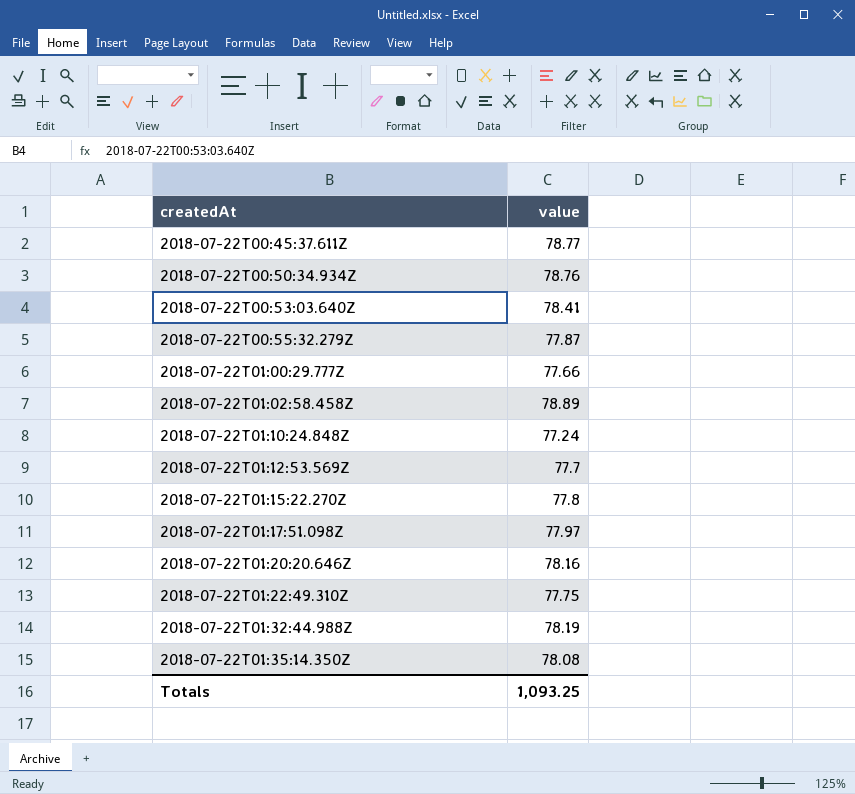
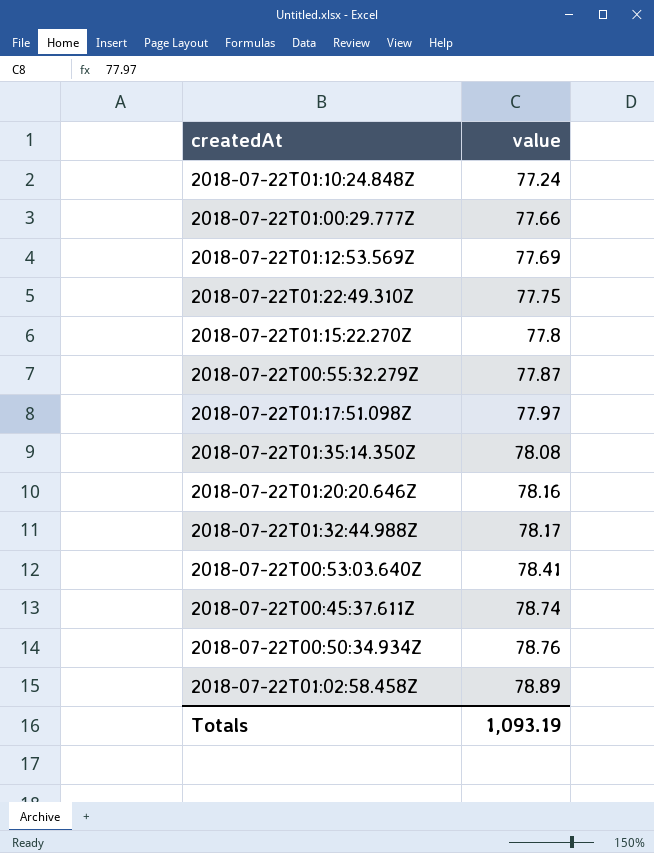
row order: createdAt ascending -> value ascending
2018-07-22T01:12:53.569Z | value: 77.7 -> 77.69
2018-07-22T01:32:44.988Z | value: 78.19 -> 78.17
2018-07-22T00:45:37.611Z | value: 78.77 -> 78.74
Totals | value: 1,093.25 -> 1,093.19

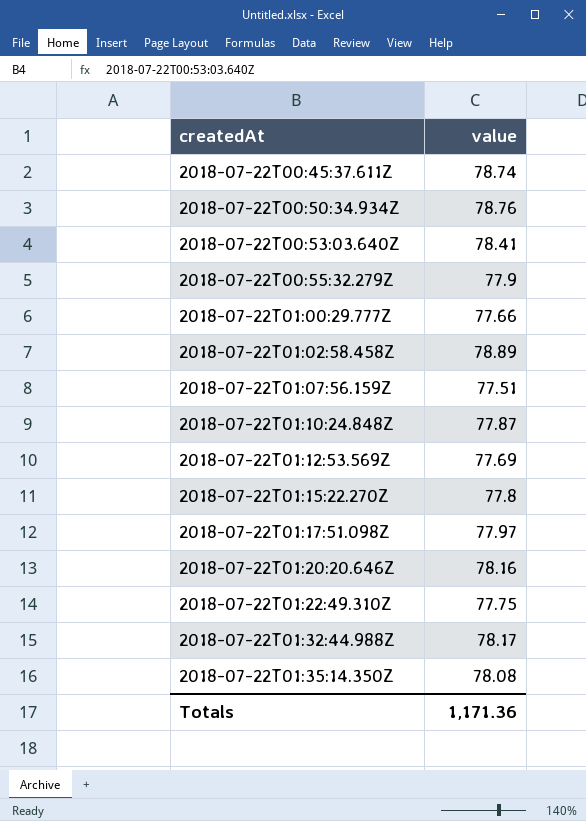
row order: value ascending -> createdAt ascending
2018-07-22T00:55:32.279Z | value: 77.87 -> 77.9
row 2018-07-22T01:07:56.159Z: none -> 77.51
2018-07-22T01:10:24.848Z | value: 77.24 -> 77.87
Totals | value: 1,093.19 -> 1,171.36

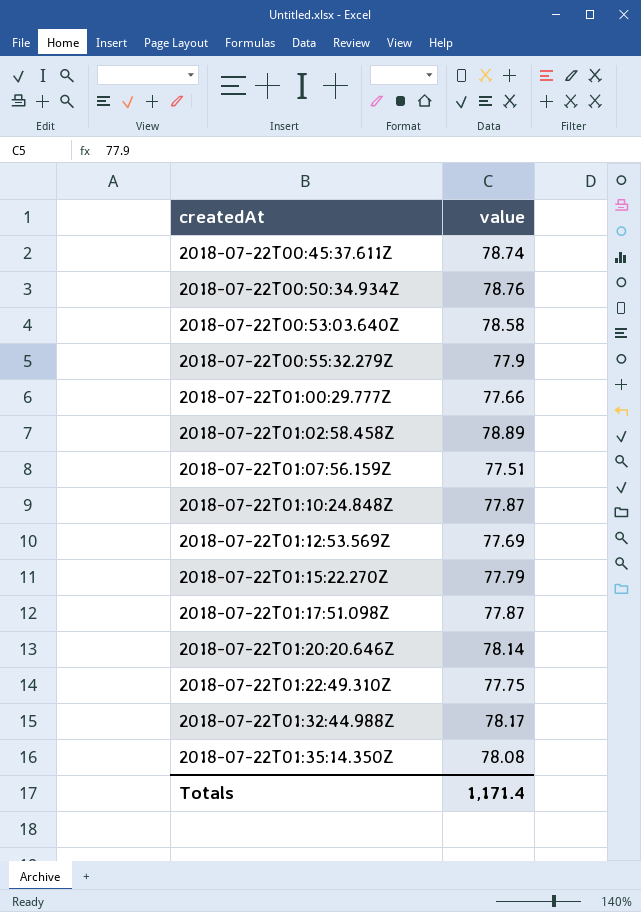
2018-07-22T00:53:03.640Z | value: 78.41 -> 78.58
2018-07-22T01:15:22.270Z | value: 77.8 -> 77.79
2018-07-22T01:17:51.098Z | value: 77.97 -> 77.87
2018-07-22T01:20:20.646Z | value: 78.16 -> 78.14
Totals | value: 1,171.36 -> 1,171.4

